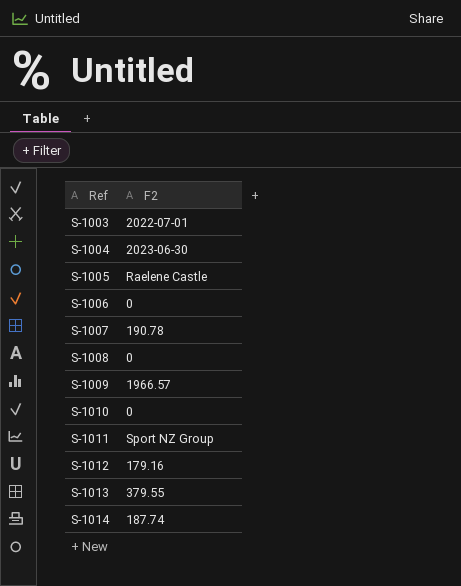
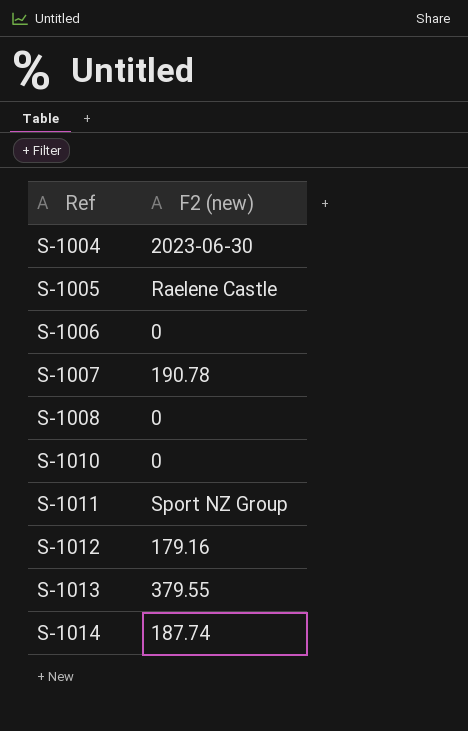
column name: F2 -> F2 (new)
row S-1003: 2022-07-01 -> none
row S-1009: 1966.57 -> none

